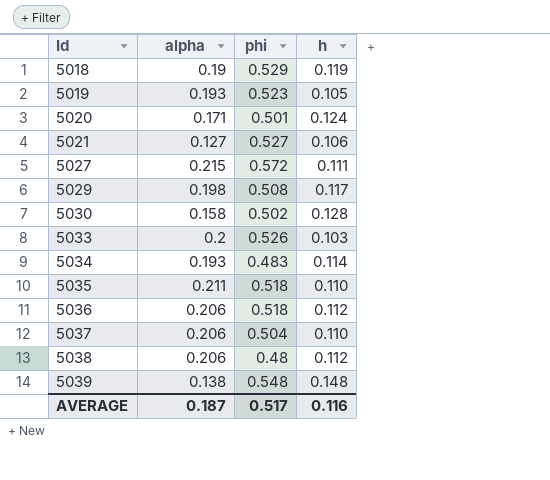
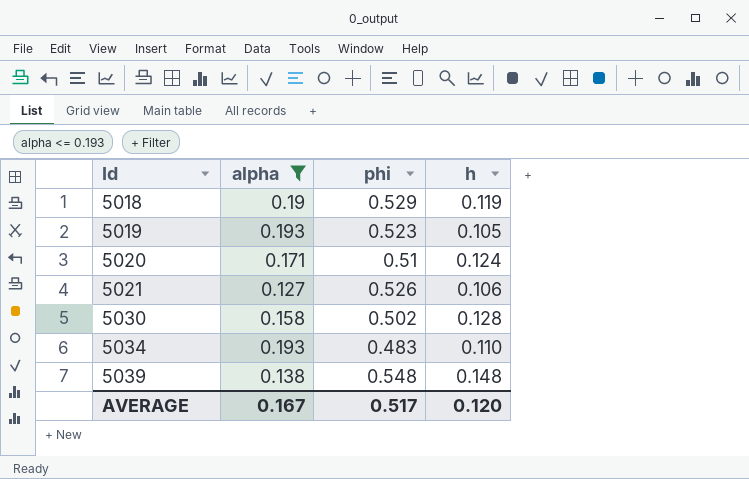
filter: none -> alpha <= 0.193
5020 | phi: 0.501 -> 0.51
5021 | phi: 0.527 -> 0.526
5034 | h: 0.114 -> 0.110
AVERAGE | alpha: 0.187 -> 0.167
AVERAGE | h: 0.116 -> 0.120

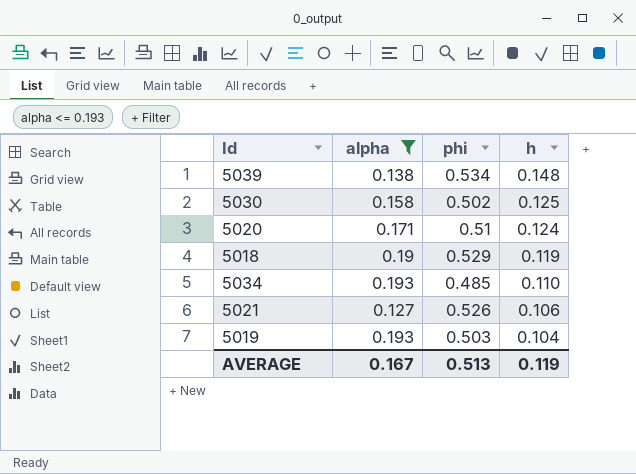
row order: Id ascending -> h descending
5039 | phi: 0.548 -> 0.534
5030 | h: 0.128 -> 0.125
5034 | phi: 0.483 -> 0.485
5019 | phi: 0.523 -> 0.503
5019 | h: 0.105 -> 0.104
AVERAGE | phi: 0.517 -> 0.513
AVERAGE | h: 0.120 -> 0.119

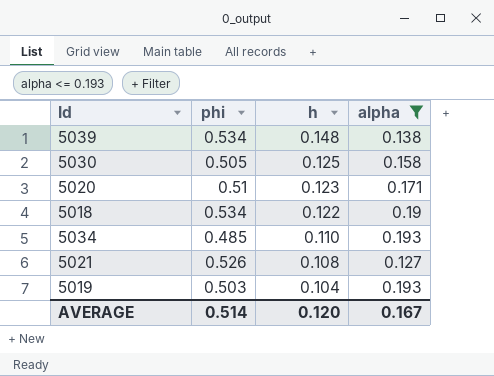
column alpha | position: 2 -> 4
5030 | phi: 0.502 -> 0.505
5020 | h: 0.124 -> 0.123
5018 | phi: 0.529 -> 0.534
5018 | h: 0.119 -> 0.122
5021 | h: 0.106 -> 0.108
AVERAGE | phi: 0.513 -> 0.514
AVERAGE | h: 0.119 -> 0.120

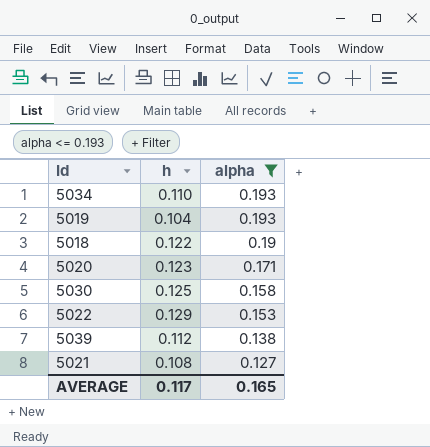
row order: h descending -> alpha descending
column phi | position: 2 -> none
row 5022: none -> 0.129 | 0.153
5039 | h: 0.148 -> 0.112
AVERAGE | h: 0.120 -> 0.117
AVERAGE | alpha: 0.167 -> 0.165

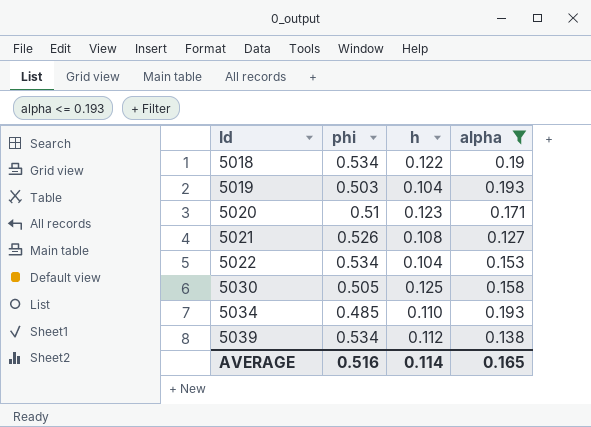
row order: alpha descending -> Id ascending
column phi | position: none -> 2
5022 | h: 0.129 -> 0.104
AVERAGE | h: 0.117 -> 0.114

